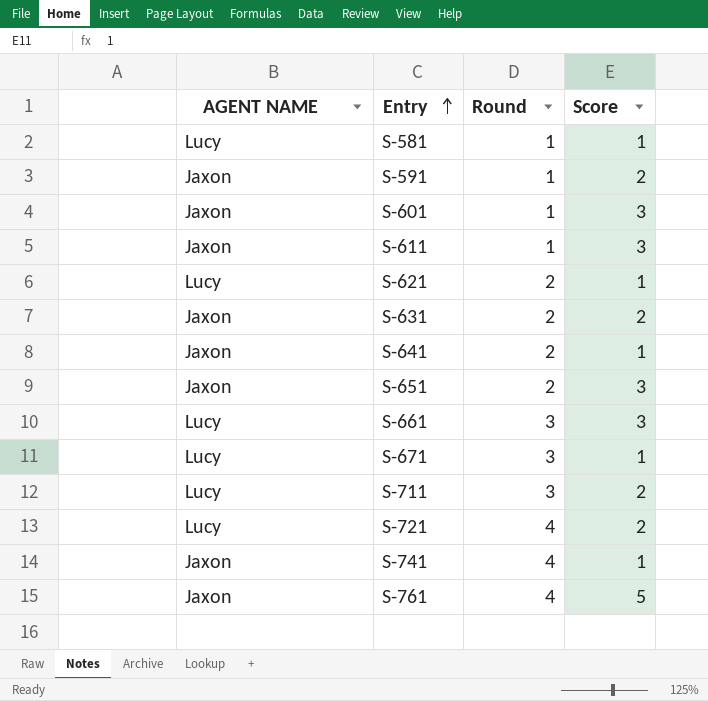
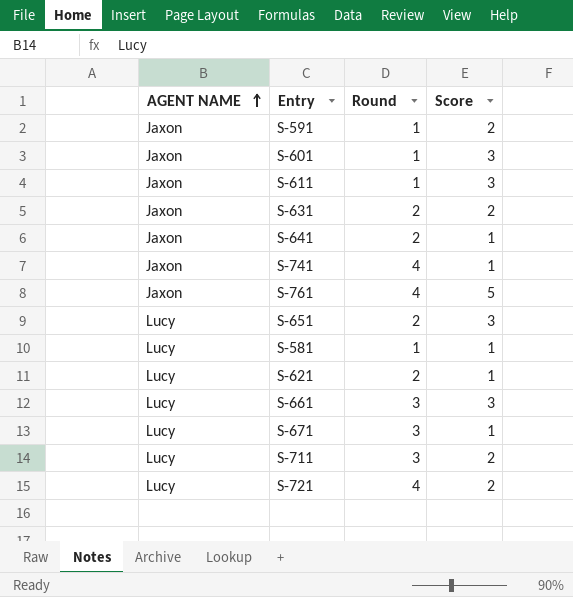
row order: Entry ascending -> AGENT NAME ascending
S-651 | AGENT NAME: Jaxon -> Lucy

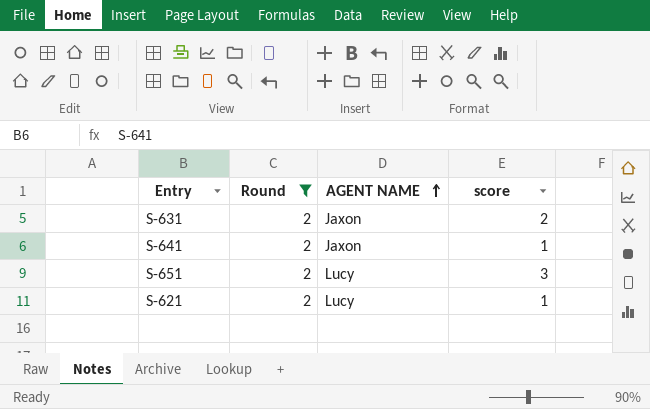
filter: none -> Round = 2
column AGENT NAME | position: 1 -> 3
column name: Score -> score

